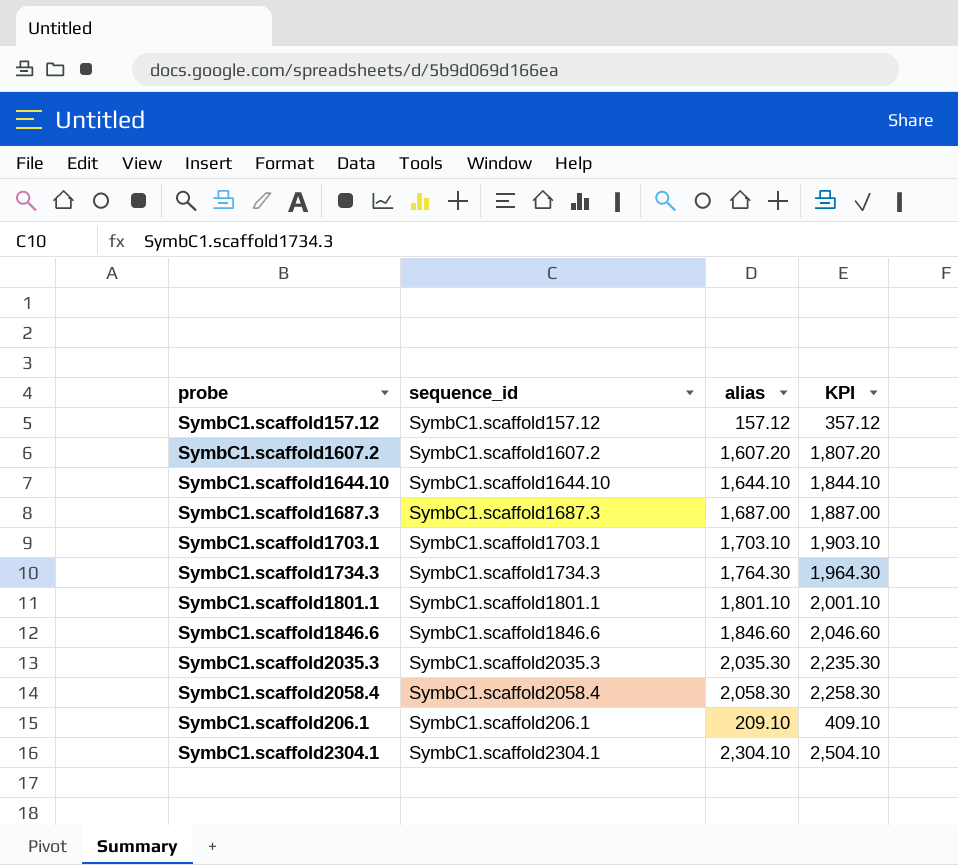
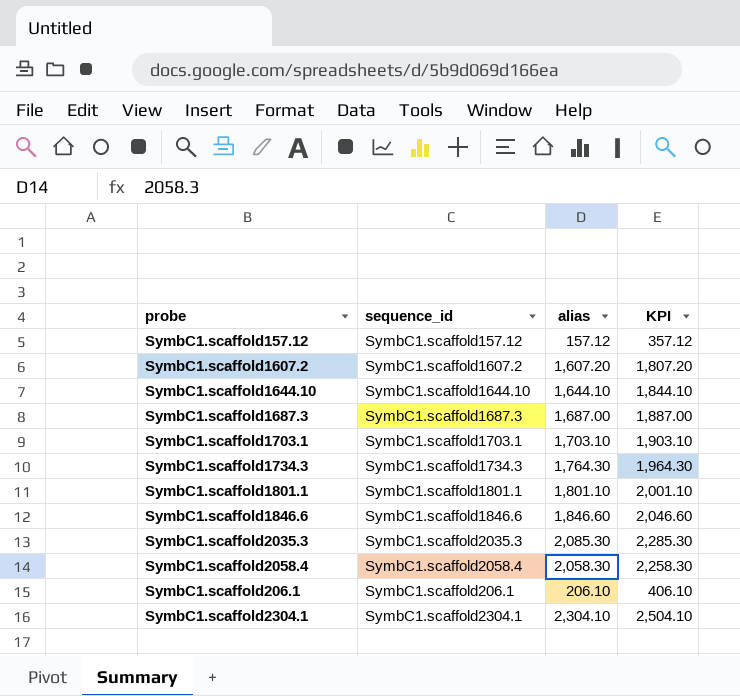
SymbC1.scaffold2035.3 | alias: 2,035.30 -> 2,085.30
SymbC1.scaffold2035.3 | KPI: 2,235.30 -> 2,285.30
SymbC1.scaffold206.1 | alias: 209.10 -> 206.10
SymbC1.scaffold206.1 | KPI: 409.10 -> 406.10

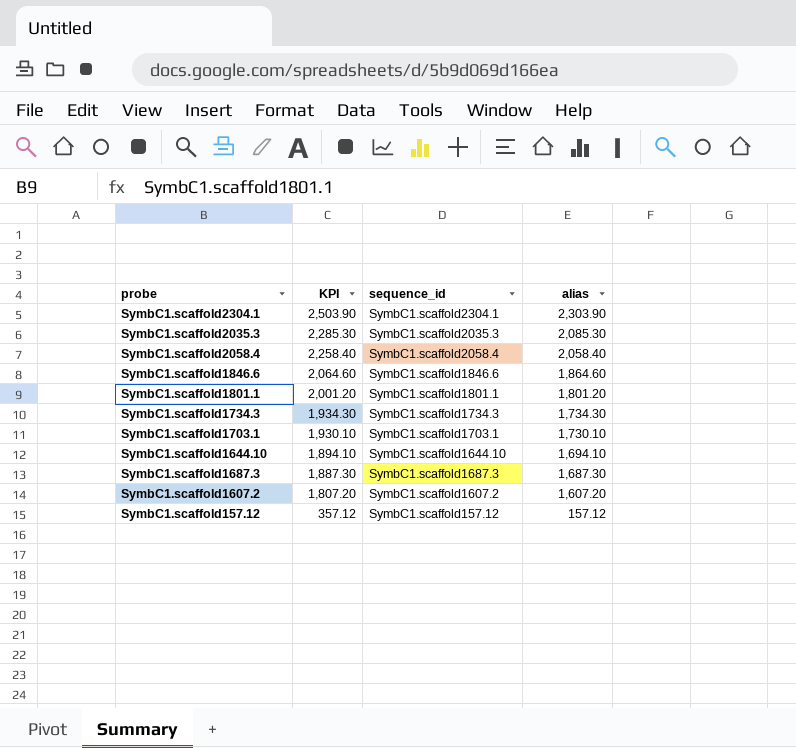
row order: none -> KPI descending
column KPI | position: 4 -> 2
row SymbC1.scaffold206.1: SymbC1.scaffold206.1 | 206.10 | 406.10 -> none
SymbC1.scaffold2304.1 | KPI: 2,504.10 -> 2,503.90
SymbC1.scaffold2304.1 | alias: 2,304.10 -> 2,303.90
SymbC1.scaffold2058.4 | KPI: 2,258.30 -> 2,258.40
SymbC1.scaffold2058.4 | alias: 2,058.30 -> 2,058.40
SymbC1.scaffold1846.6 | KPI: 2,046.60 -> 2,064.60
SymbC1.scaffold1846.6 | alias: 1,846.60 -> 1,864.60
SymbC1.scaffold1801.1 | KPI: 2,001.10 -> 2,001.20
SymbC1.scaffold1801.1 | alias: 1,801.10 -> 1,801.20
SymbC1.scaffold1734.3 | KPI: 1,964.30 -> 1,934.30
SymbC1.scaffold1734.3 | alias: 1,764.30 -> 1,734.30
SymbC1.scaffold1703.1 | KPI: 1,903.10 -> 1,930.10
SymbC1.scaffold1703.1 | alias: 1,703.10 -> 1,730.10
SymbC1.scaffold1644.10 | KPI: 1,844.10 -> 1,894.10
SymbC1.scaffold1644.10 | alias: 1,644.10 -> 1,694.10
SymbC1.scaffold1687.3 | KPI: 1,887.00 -> 1,887.30
SymbC1.scaffold1687.3 | alias: 1,687.00 -> 1,687.30

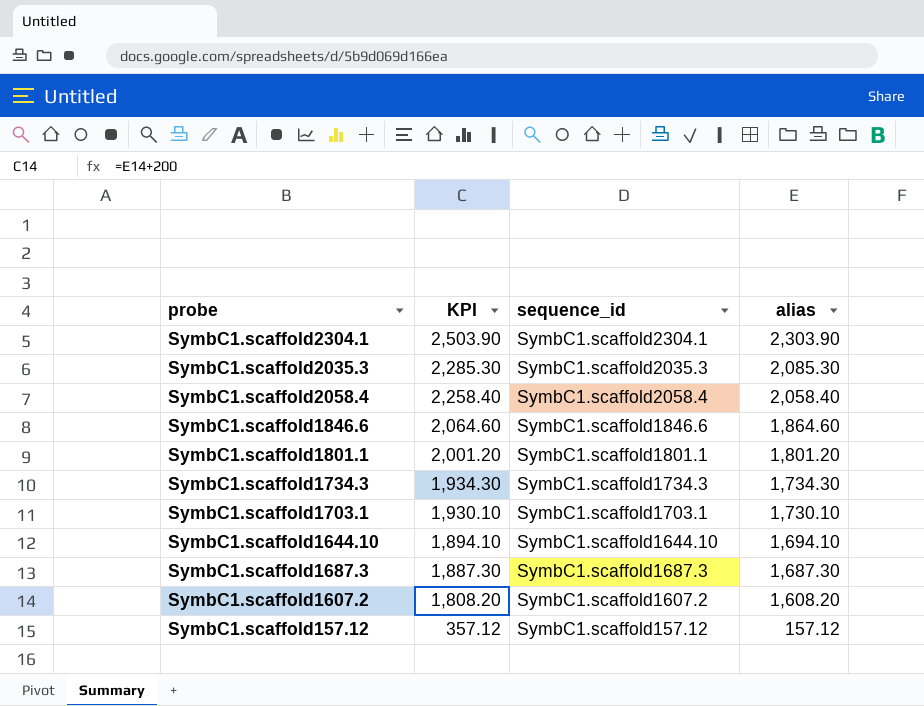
SymbC1.scaffold1607.2 | KPI: 1,807.20 -> 1,808.20
SymbC1.scaffold1607.2 | alias: 1,607.20 -> 1,608.20

